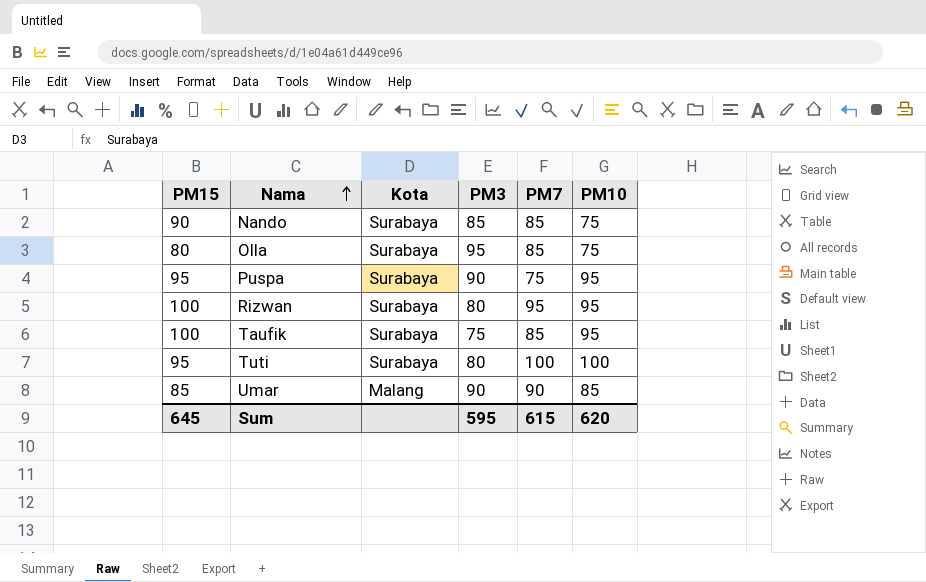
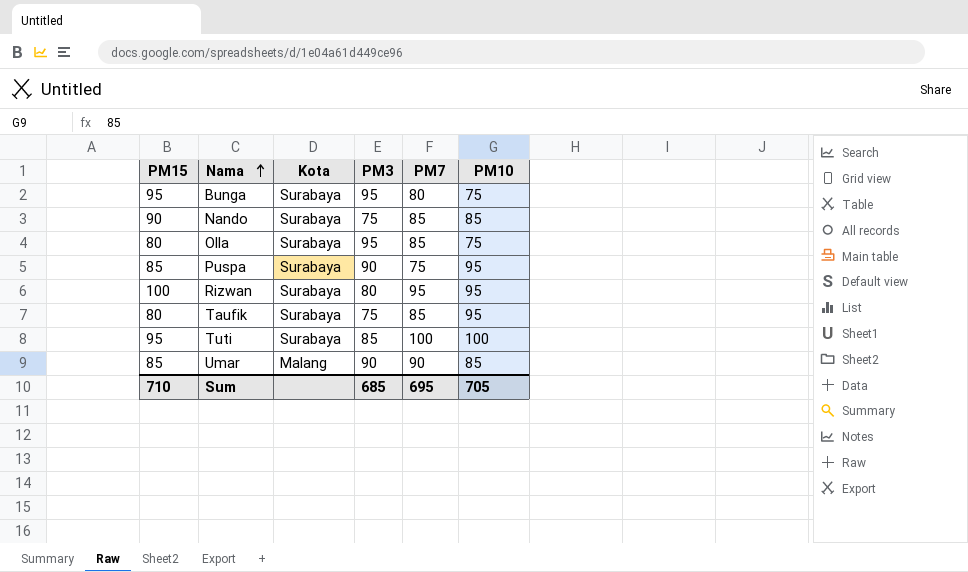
row Bunga: none -> 95 | Surabaya | 95 | 80 | 75
Nando | PM3: 85 -> 75
Nando | PM10: 75 -> 85
Puspa | PM15: 95 -> 85
Taufik | PM15: 100 -> 80
Tuti | PM3: 80 -> 85
Sum | PM15: 645 -> 710
Sum | PM3: 595 -> 685
Sum | PM7: 615 -> 695
Sum | PM10: 620 -> 705

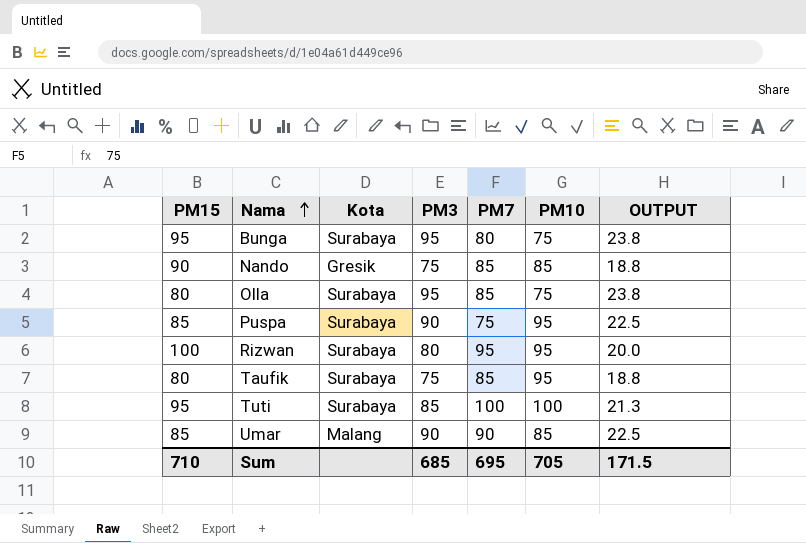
column OUTPUT | formula: none -> [PM3] * 0.25
Nando | Kota: Surabaya -> Gresik

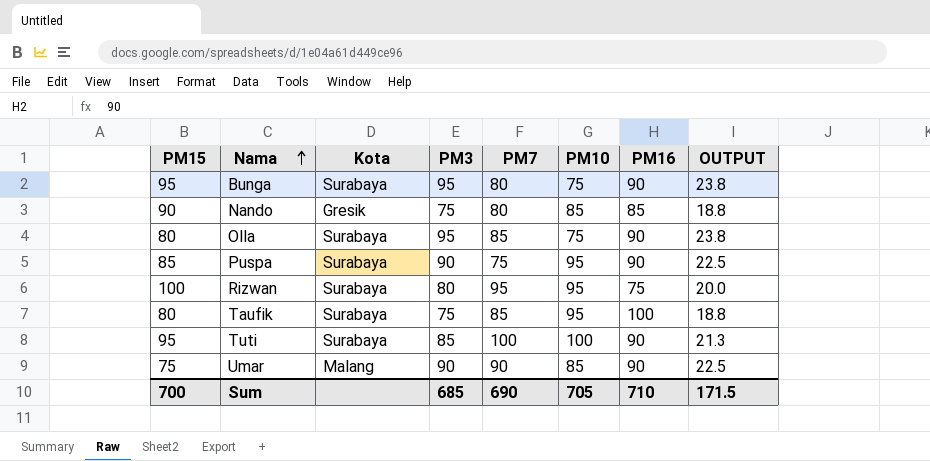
column PM16 | position: none -> 7
Nando | PM7: 85 -> 80
Umar | PM15: 85 -> 75
Sum | PM15: 710 -> 700
Sum | PM7: 695 -> 690

